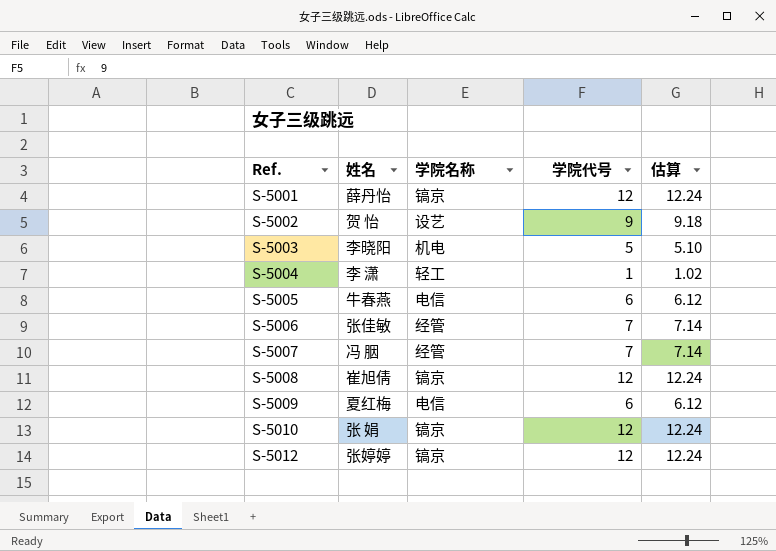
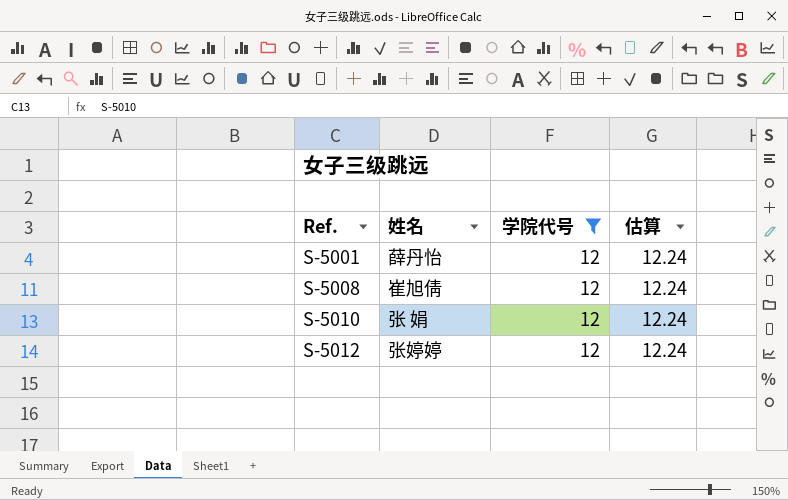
filter: none -> 学院代号 = 12
column 学院名称 | position: 3 -> none

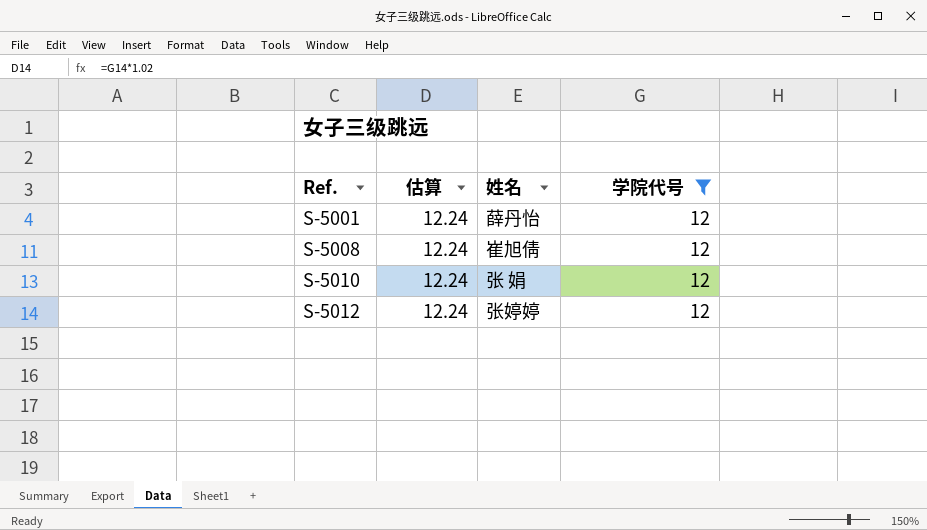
column 估算 | position: 4 -> 2

